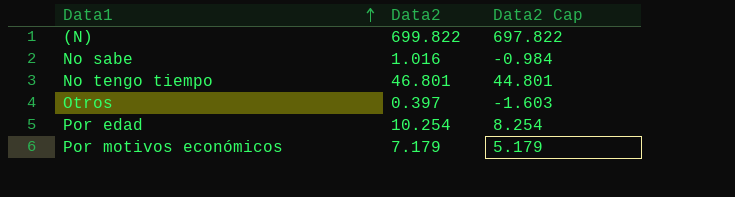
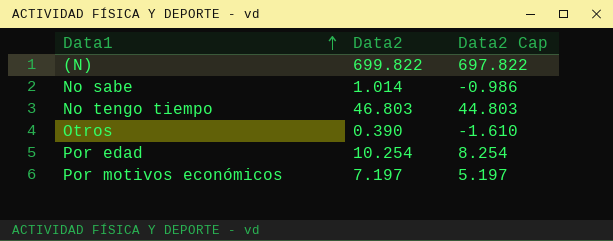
No sabe | Data2: 1.016 -> 1.014
No sabe | Data2 Cap: -0.984 -> -0.986
No tengo tiempo | Data2: 46.801 -> 46.803
No tengo tiempo | Data2 Cap: 44.801 -> 44.803
Otros | Data2: 0.397 -> 0.390
Otros | Data2 Cap: -1.603 -> -1.610
Por motivos económicos | Data2: 7.179 -> 7.197
Por motivos económicos | Data2 Cap: 5.179 -> 5.197

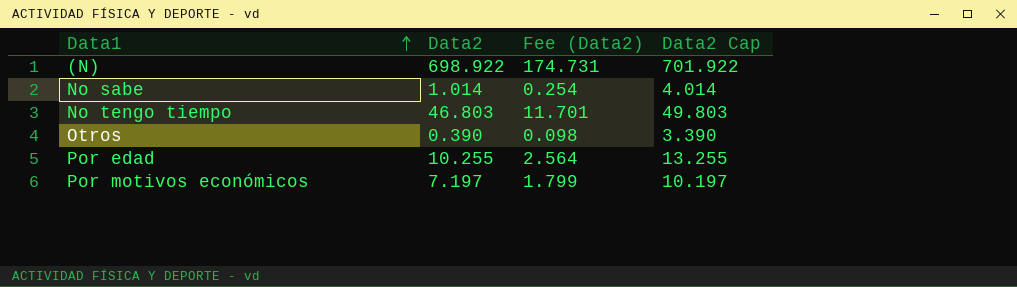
column Fee (Data2) | formula: none -> [Data2] * 0.25
column Data2 Cap | formula: [Data2] - 2 -> [Data2] + 3
(N) | Data2: 699.822 -> 698.922
Por edad | Data2: 10.254 -> 10.255

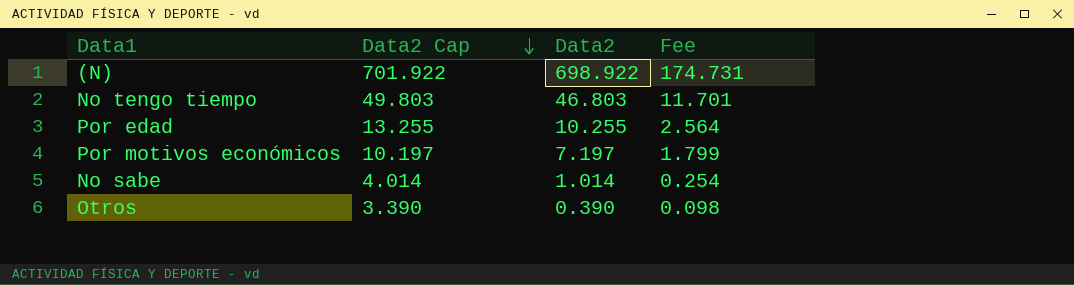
row order: Data1 ascending -> Data2 Cap descending
column Data2 Cap | position: 4 -> 2
column name: Fee (Data2) -> Fee

